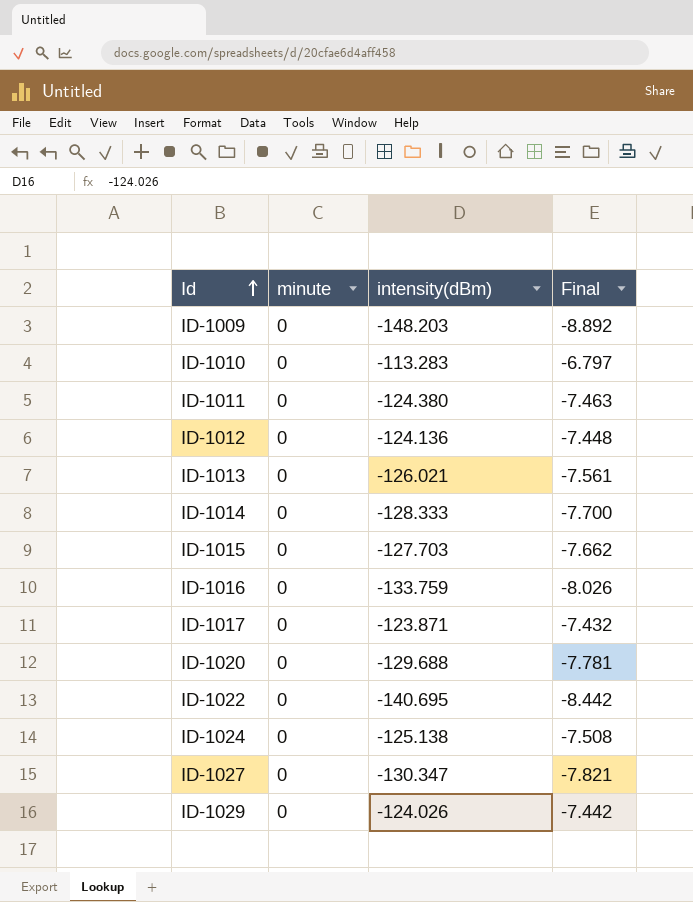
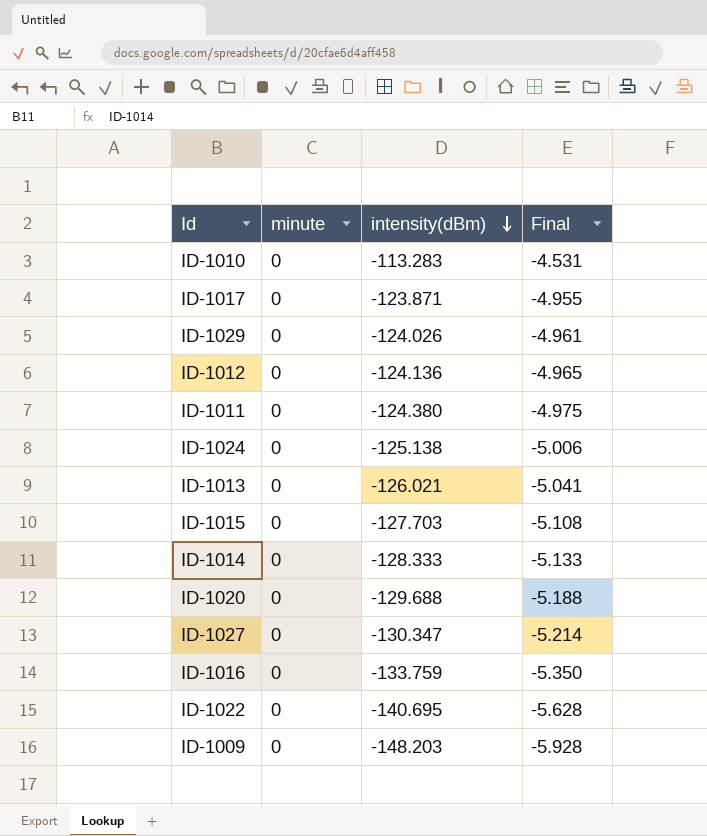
row order: Id ascending -> intensity(dBm) descending
column Final | formula: [intensity(dBm)] * 0.06 -> [intensity(dBm)] * 0.04

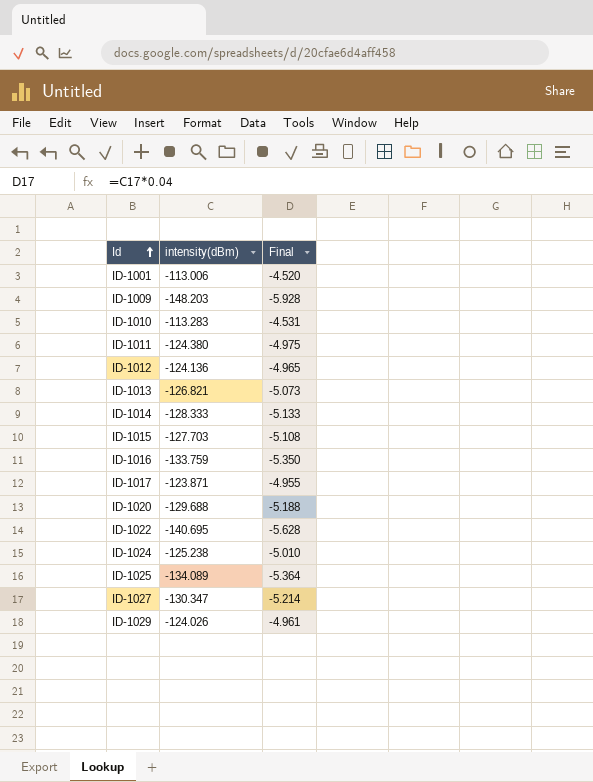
row order: intensity(dBm) descending -> Id ascending
column minute | position: 2 -> none
row ID-1001: none -> -113.006 | -4.520
ID-1013 | intensity(dBm): -126.021 -> -126.821
ID-1013 | Final: -5.041 -> -5.073
ID-1024 | intensity(dBm): -125.138 -> -125.238
ID-1024 | Final: -5.006 -> -5.010
row ID-1025: none -> -134.089 | -5.364

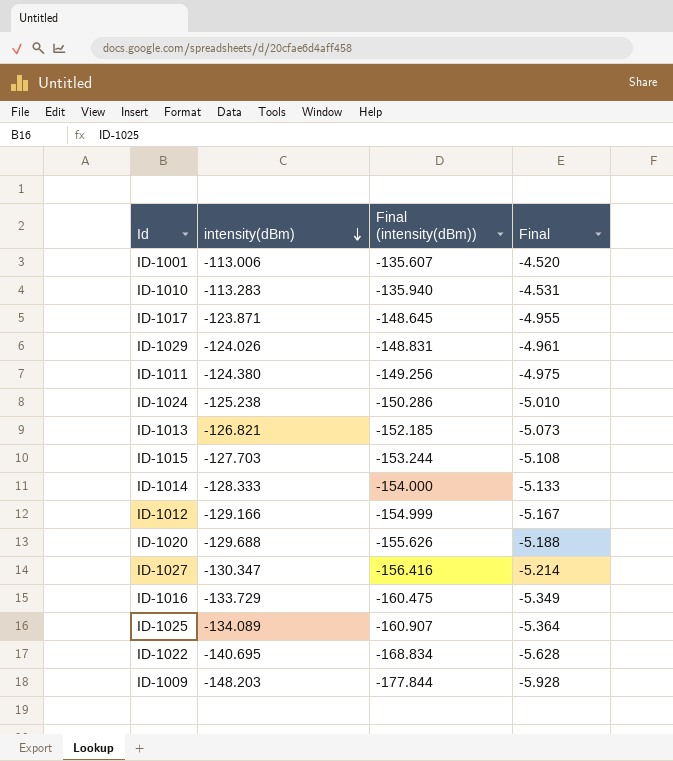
row order: Id ascending -> intensity(dBm) descending
column Final (intensity(dBm)) | formula: none -> [intensity(dBm)] * 1.2
ID-1012 | intensity(dBm): -124.136 -> -129.166
ID-1012 | Final: -4.965 -> -5.167
ID-1016 | intensity(dBm): -133.759 -> -133.729
ID-1016 | Final: -5.350 -> -5.349

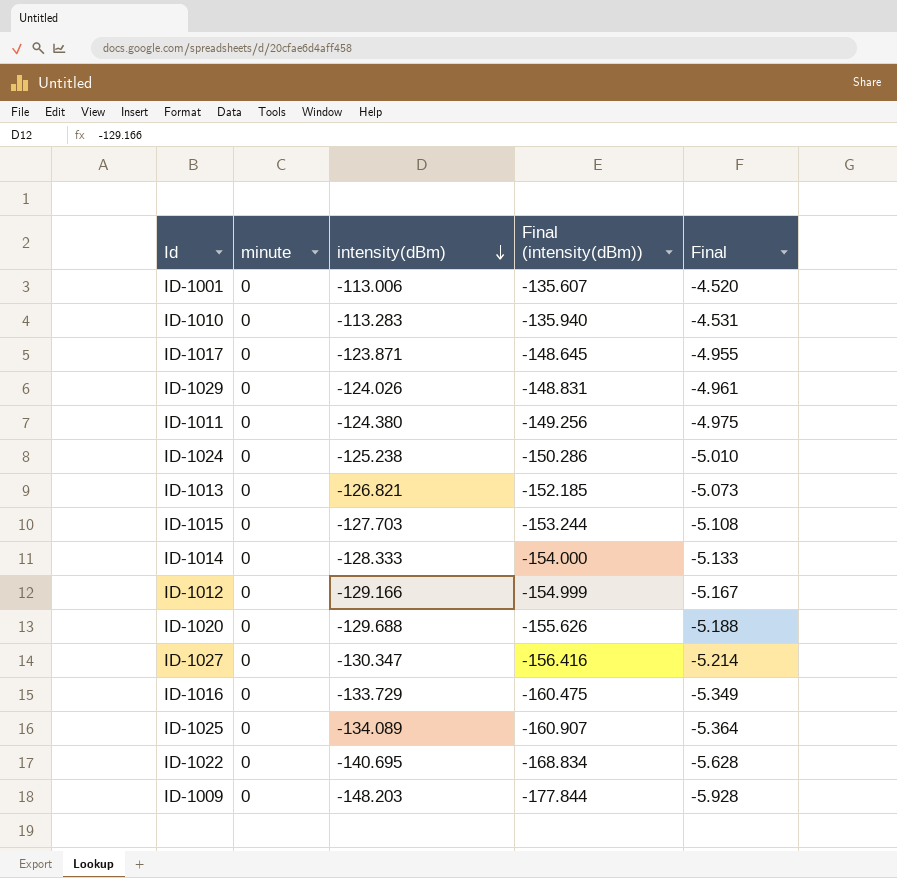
column minute | position: none -> 2

